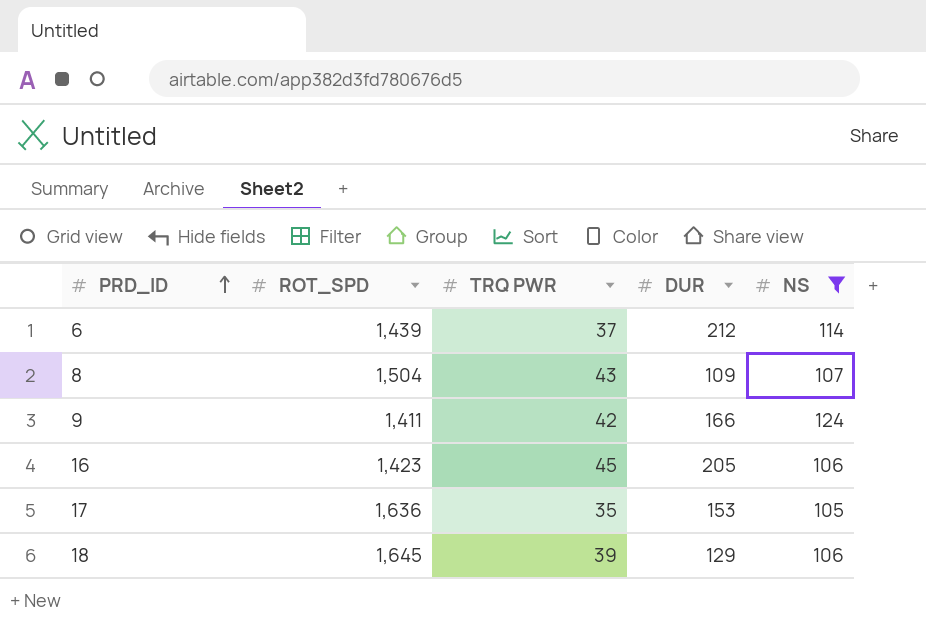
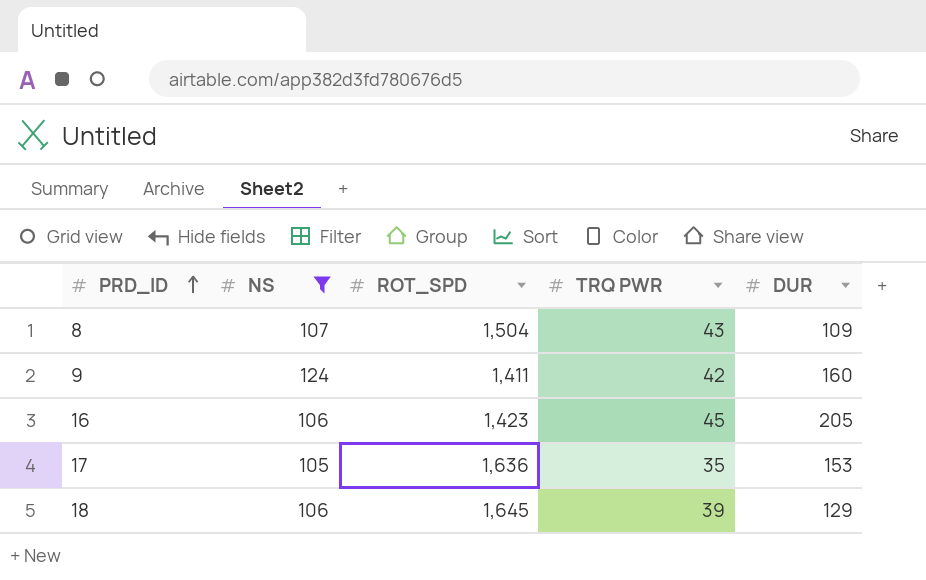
column NS | position: 5 -> 2
row 6: 1,439 | 37 | 212 | 114 -> none
9 | DUR: 166 -> 160

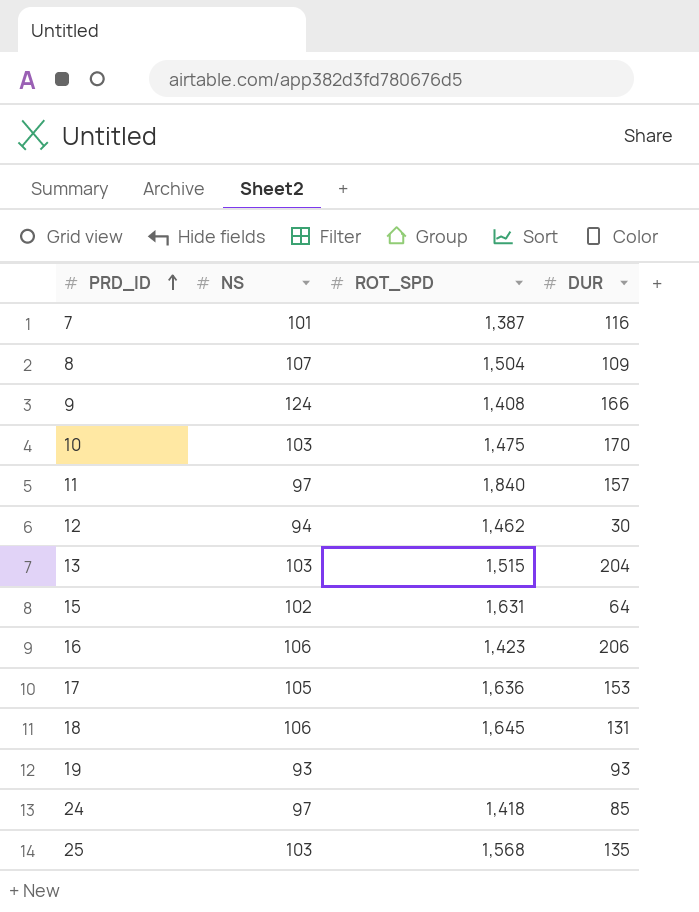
filter: NS >= 105 -> none
column TRQ PWR | position: 4 -> none
9 | ROT_SPD: 1,411 -> 1,408
9 | DUR: 160 -> 166
16 | DUR: 205 -> 206
18 | DUR: 129 -> 131

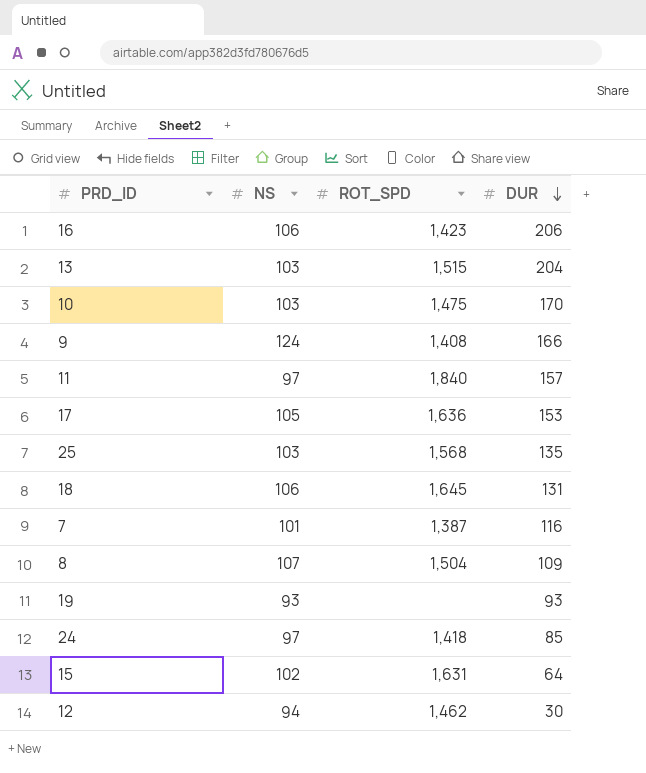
row order: PRD_ID ascending -> DUR descending

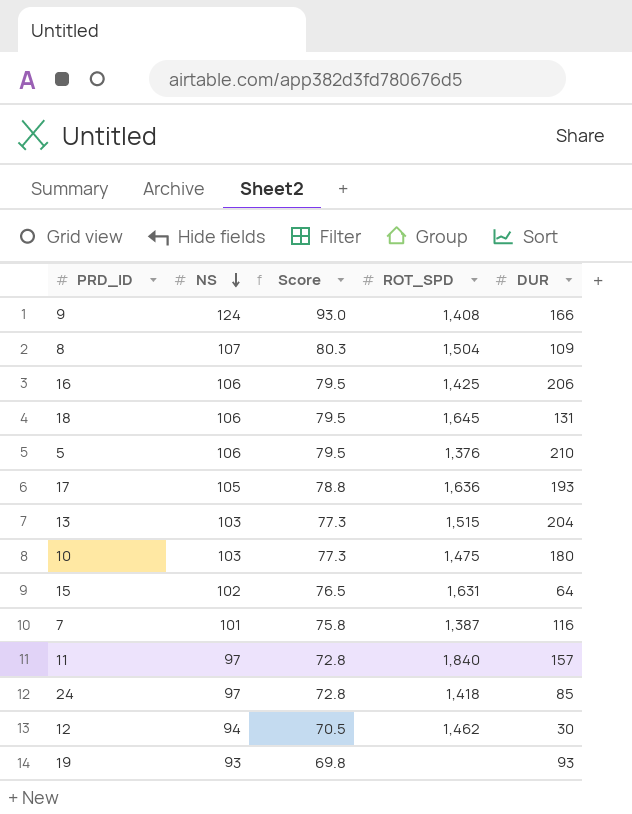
row order: DUR descending -> NS descending
column Score | formula: none -> [NS] * 0.75
row 25: 103 | 1,568 | 135 -> none
16 | ROT_SPD: 1,423 -> 1,425
row 5: none -> 106 | 79.5 | 1,376 | 210
17 | DUR: 153 -> 193
10 | DUR: 170 -> 180

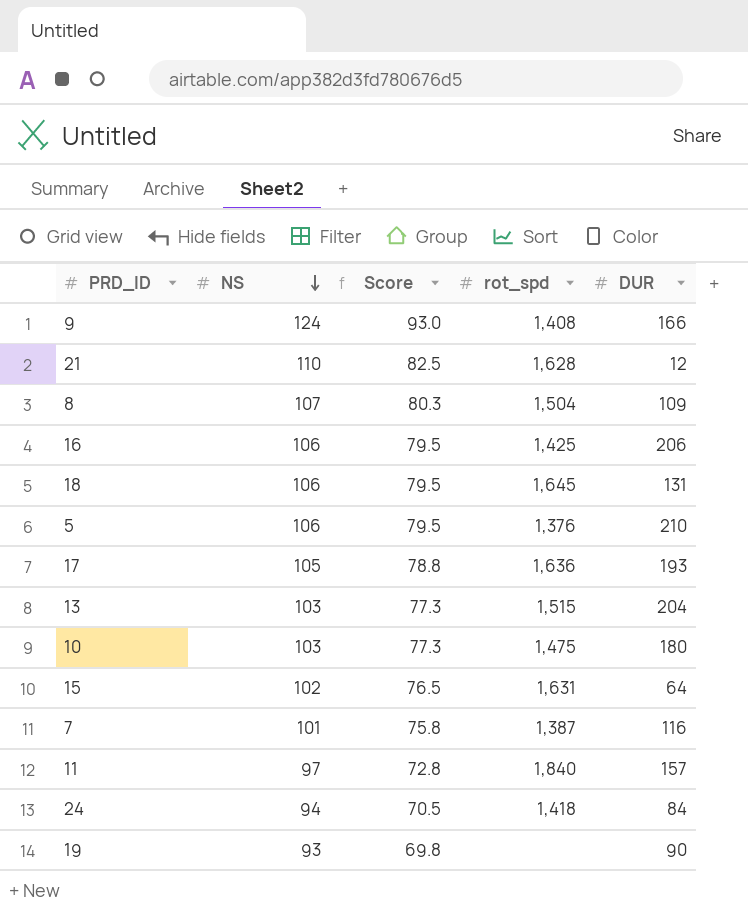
column name: ROT_SPD -> rot_spd
row 12: 94 | 70.5 | 1,462 | 30 -> none
row 21: none -> 110 | 82.5 | 1,628 | 12
24 | NS: 97 -> 94
24 | Score: 72.8 -> 70.5
24 | DUR: 85 -> 84
19 | DUR: 93 -> 90

